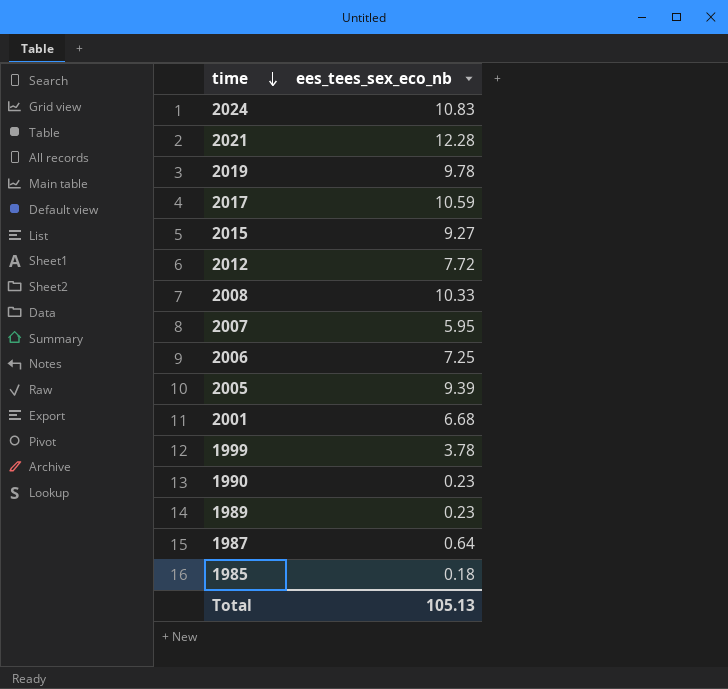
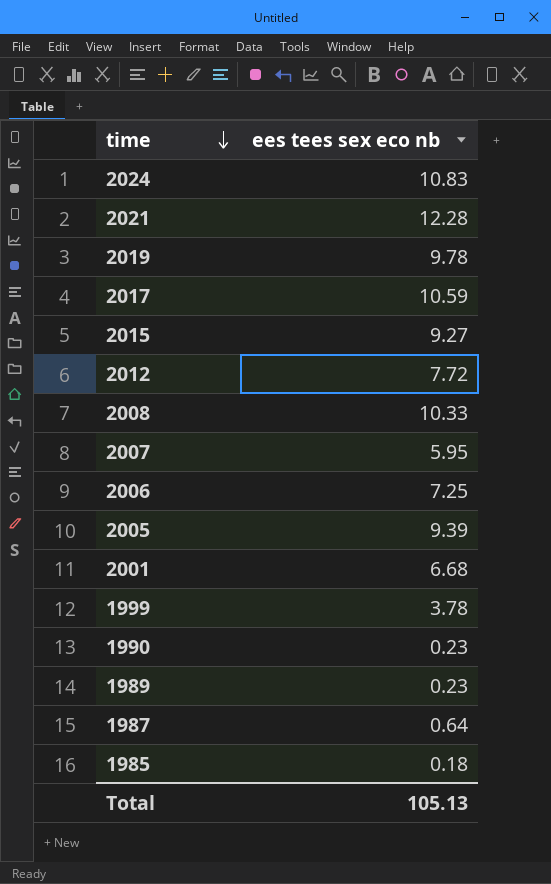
column name: ees_tees_sex_eco_nb -> ees tees sex eco nb

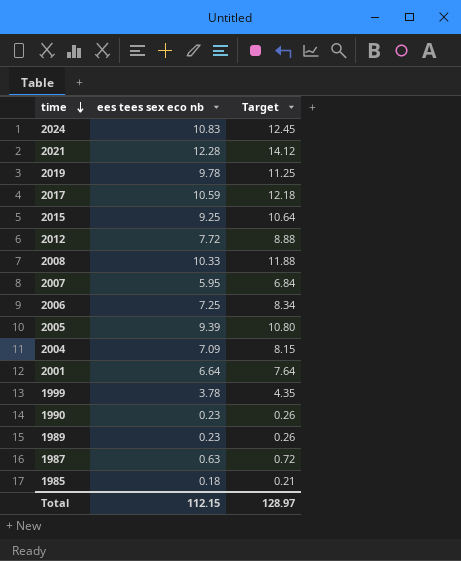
column Target | formula: none -> [ees tees sex eco nb] * 1.15
2015 | ees tees sex eco nb: 9.27 -> 9.25
row 2004: none -> 7.09 | 8.15
2001 | ees tees sex eco nb: 6.68 -> 6.64
1987 | ees tees sex eco nb: 0.64 -> 0.63
Total | ees tees sex eco nb: 105.13 -> 112.15

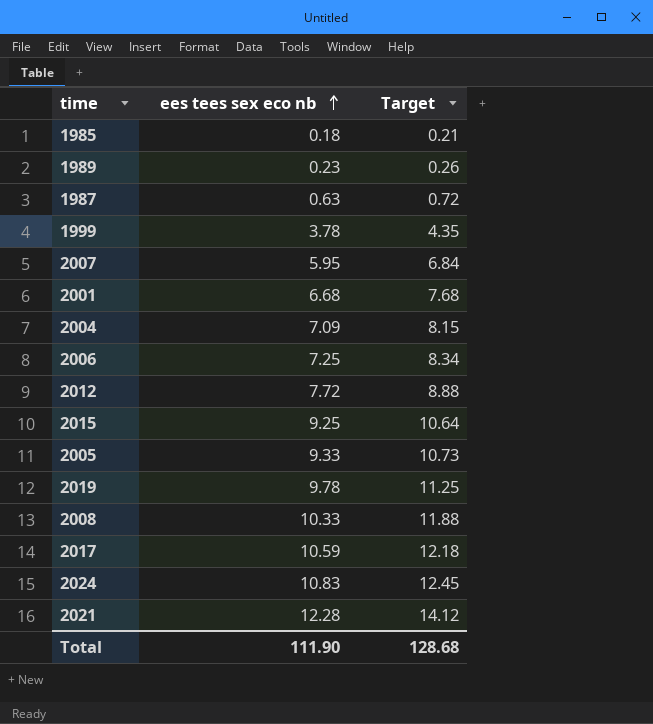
row order: time descending -> ees tees sex eco nb ascending
row 1990: 0.23 | 0.26 -> none
2001 | ees tees sex eco nb: 6.64 -> 6.68
2001 | Target: 7.64 -> 7.68
2005 | ees tees sex eco nb: 9.39 -> 9.33
2005 | Target: 10.80 -> 10.73
Total | ees tees sex eco nb: 112.15 -> 111.90
Total | Target: 128.97 -> 128.68

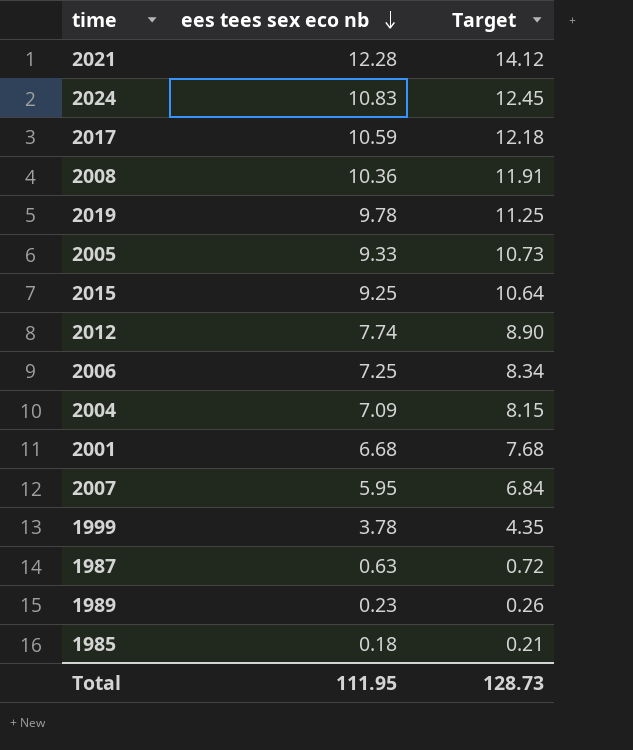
row order: ees tees sex eco nb ascending -> ees tees sex eco nb descending
2008 | ees tees sex eco nb: 10.33 -> 10.36
2008 | Target: 11.88 -> 11.91
2012 | ees tees sex eco nb: 7.72 -> 7.74
2012 | Target: 8.88 -> 8.90
Total | ees tees sex eco nb: 111.90 -> 111.95
Total | Target: 128.68 -> 128.73

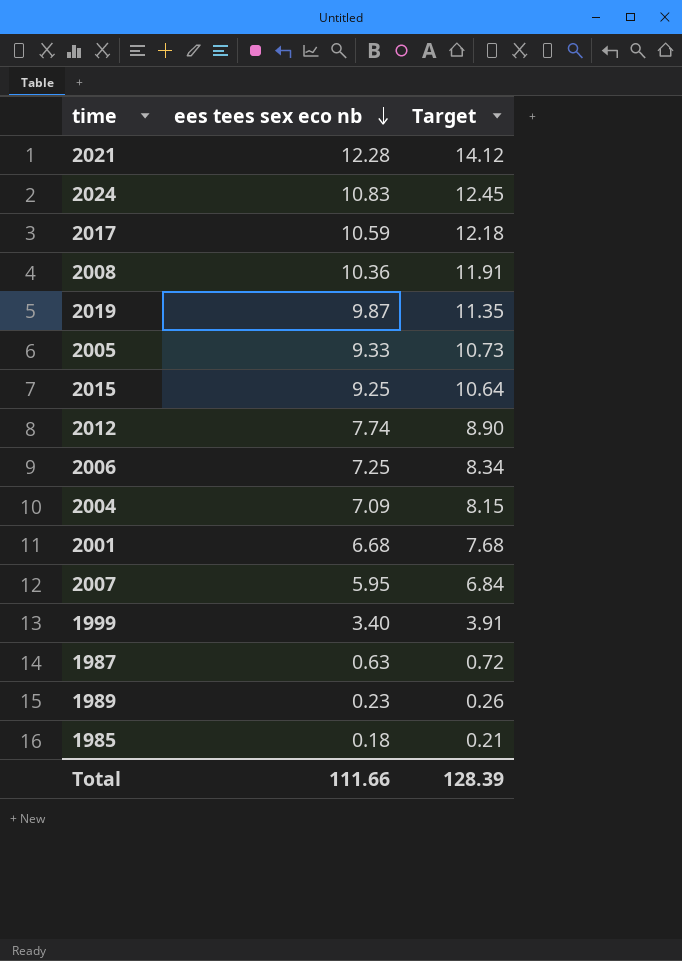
2019 | ees tees sex eco nb: 9.78 -> 9.87
2019 | Target: 11.25 -> 11.35
1999 | ees tees sex eco nb: 3.78 -> 3.40
1999 | Target: 4.35 -> 3.91
Total | ees tees sex eco nb: 111.95 -> 111.66
Total | Target: 128.73 -> 128.39

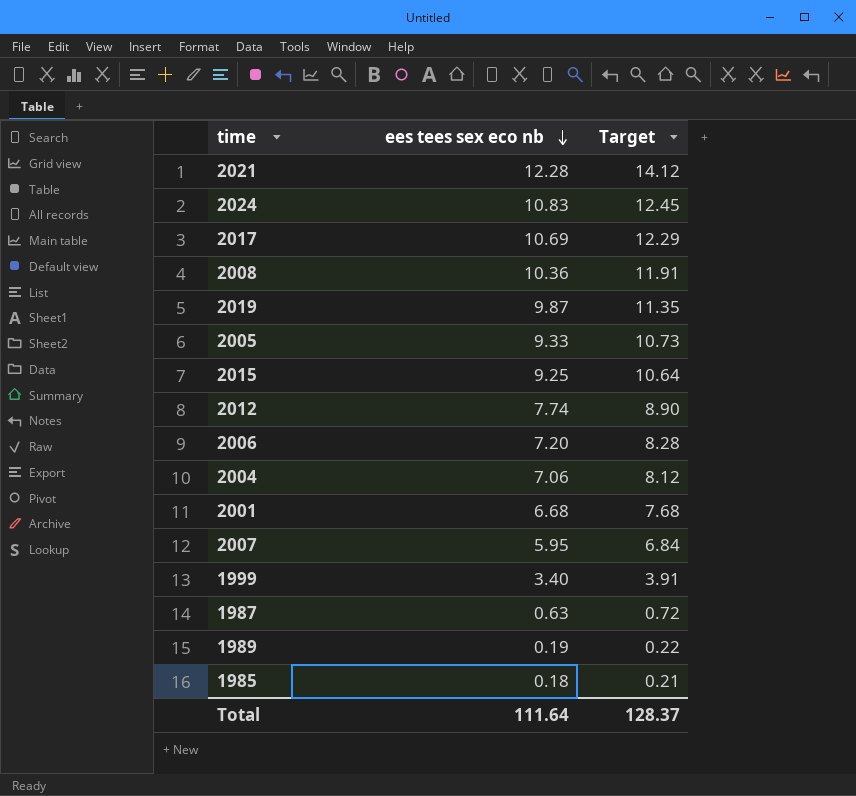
2017 | ees tees sex eco nb: 10.59 -> 10.69
2017 | Target: 12.18 -> 12.29
2006 | ees tees sex eco nb: 7.25 -> 7.20
2006 | Target: 8.34 -> 8.28
2004 | ees tees sex eco nb: 7.09 -> 7.06
2004 | Target: 8.15 -> 8.12
1989 | ees tees sex eco nb: 0.23 -> 0.19
1989 | Target: 0.26 -> 0.22
Total | ees tees sex eco nb: 111.66 -> 111.64
Total | Target: 128.39 -> 128.37

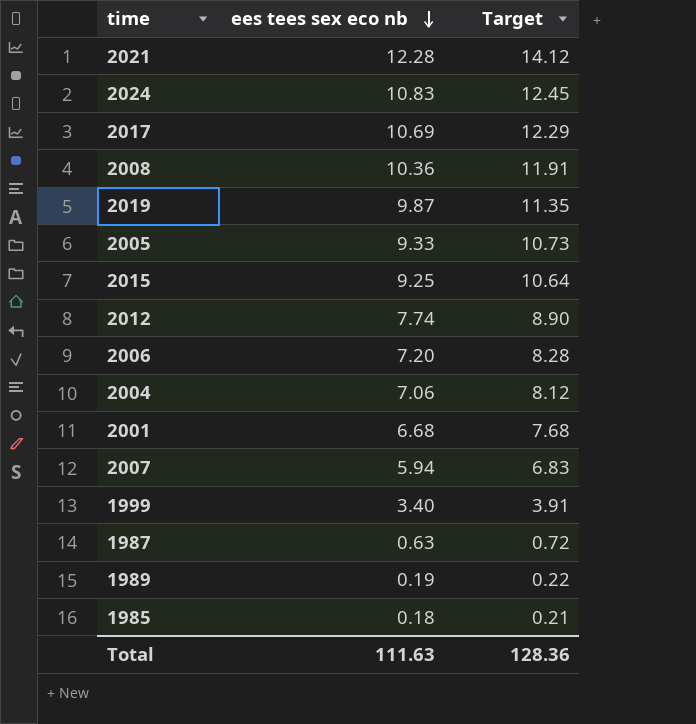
2007 | ees tees sex eco nb: 5.95 -> 5.94
2007 | Target: 6.84 -> 6.83
Total | ees tees sex eco nb: 111.64 -> 111.63
Total | Target: 128.37 -> 128.36

